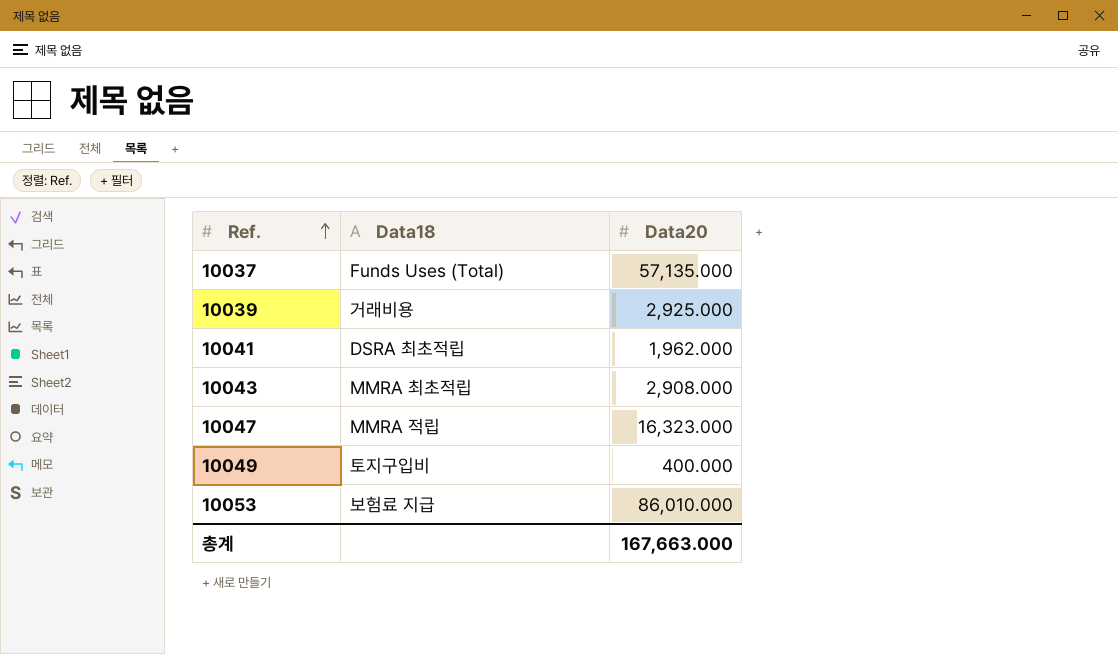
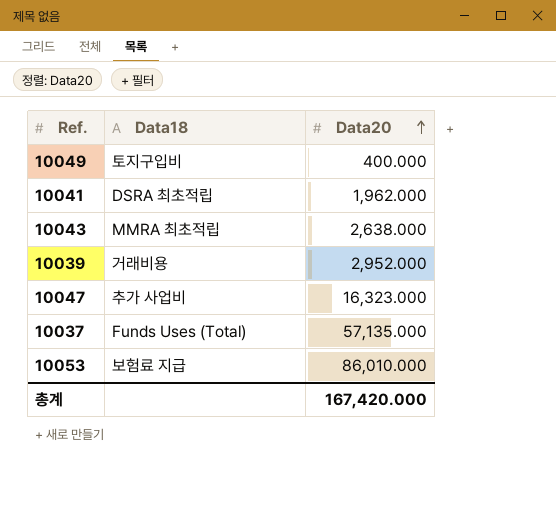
row order: Ref. ascending -> Data20 ascending
10043 | Data20: 2,908.000 -> 2,638.000
10039 | Data20: 2,925.000 -> 2,952.000
10047 | Data18: MMRA 적립 -> 추가 사업비
총계 | Data20: 167,663.000 -> 167,420.000

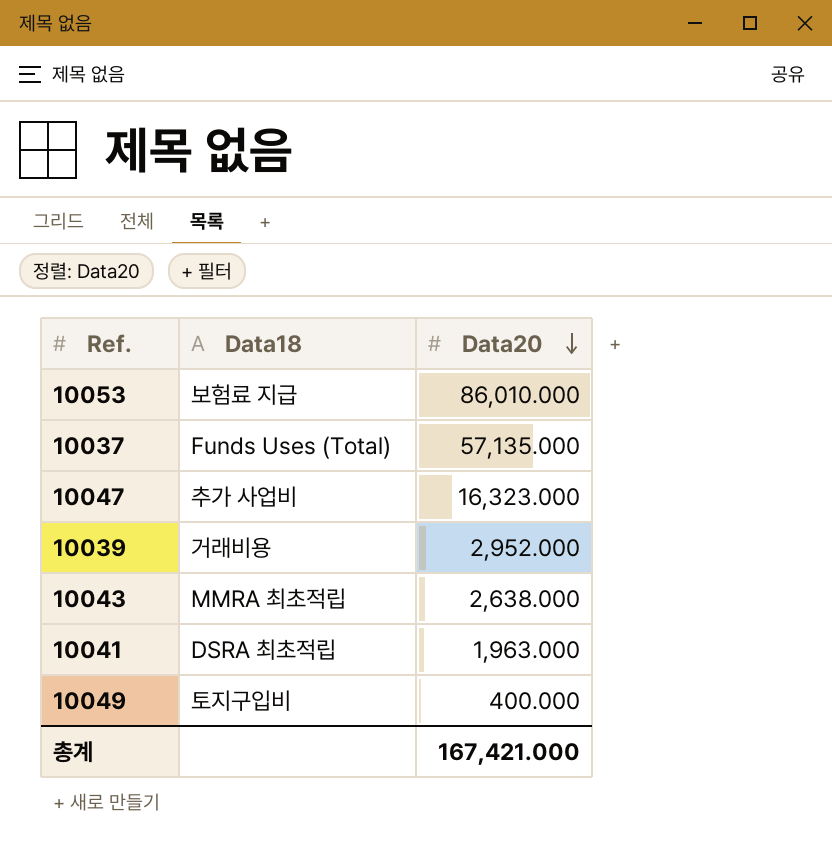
row order: Data20 ascending -> Data20 descending
10041 | Data20: 1,962.000 -> 1,963.000
총계 | Data20: 167,420.000 -> 167,421.000

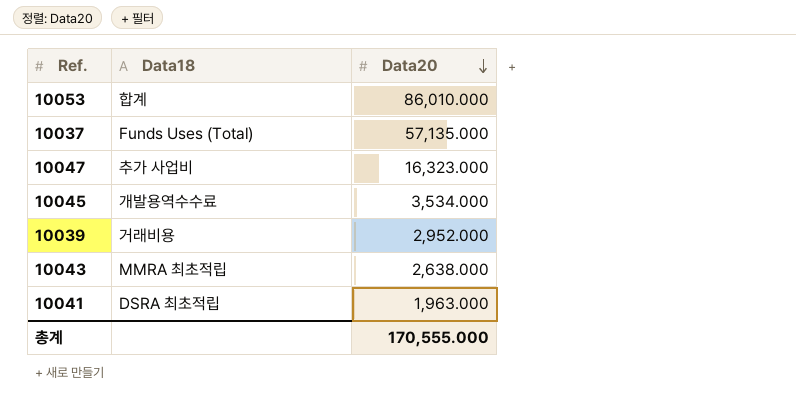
row 10049: 토지구입비 | 400.000 -> none
10053 | Data18: 보험료 지급 -> 합계
row 10045: none -> 개발용역수수료 | 3,534.000
총계 | Data20: 167,421.000 -> 170,555.000

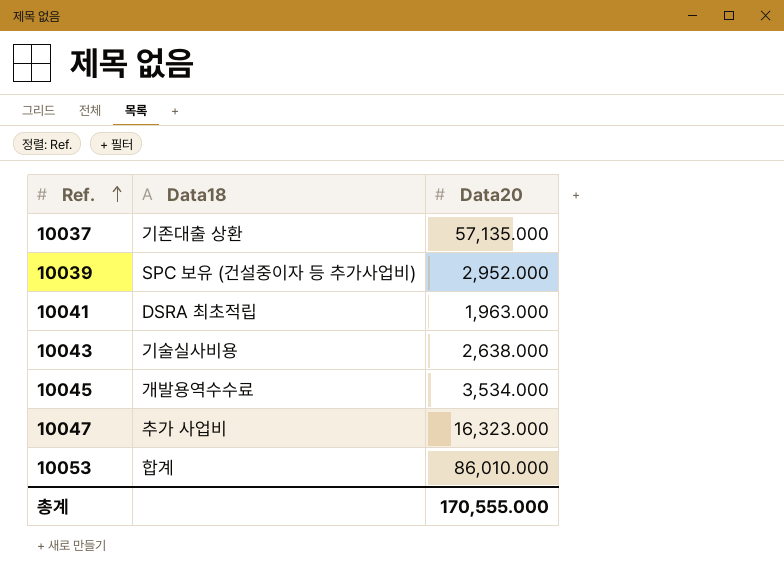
row order: Data20 descending -> Ref. ascending
10037 | Data18: Funds Uses (Total) -> 기존대출 상환
10039 | Data18: 거래비용 -> SPC 보유 (건설중이자 등 추가사업비)
10043 | Data18: MMRA 최초적립 -> 기술실사비용

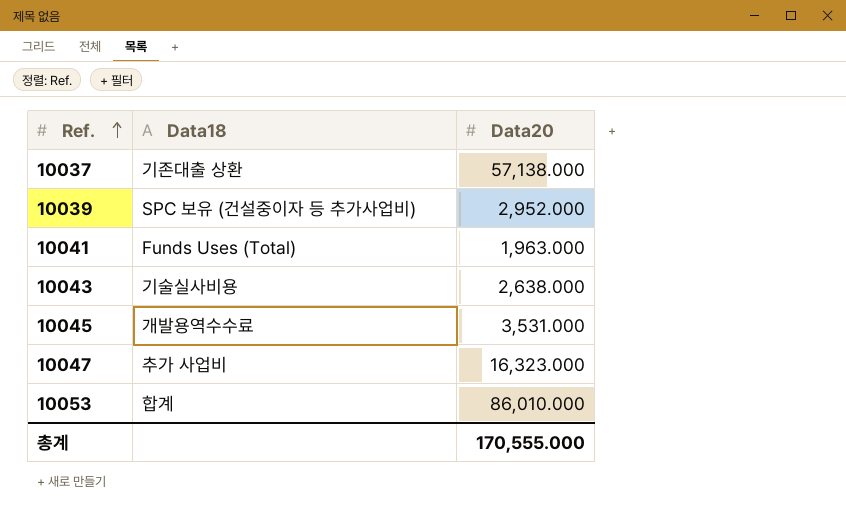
10037 | Data20: 57,135.000 -> 57,138.000
10041 | Data18: DSRA 최초적립 -> Funds Uses (Total)
10045 | Data20: 3,534.000 -> 3,531.000

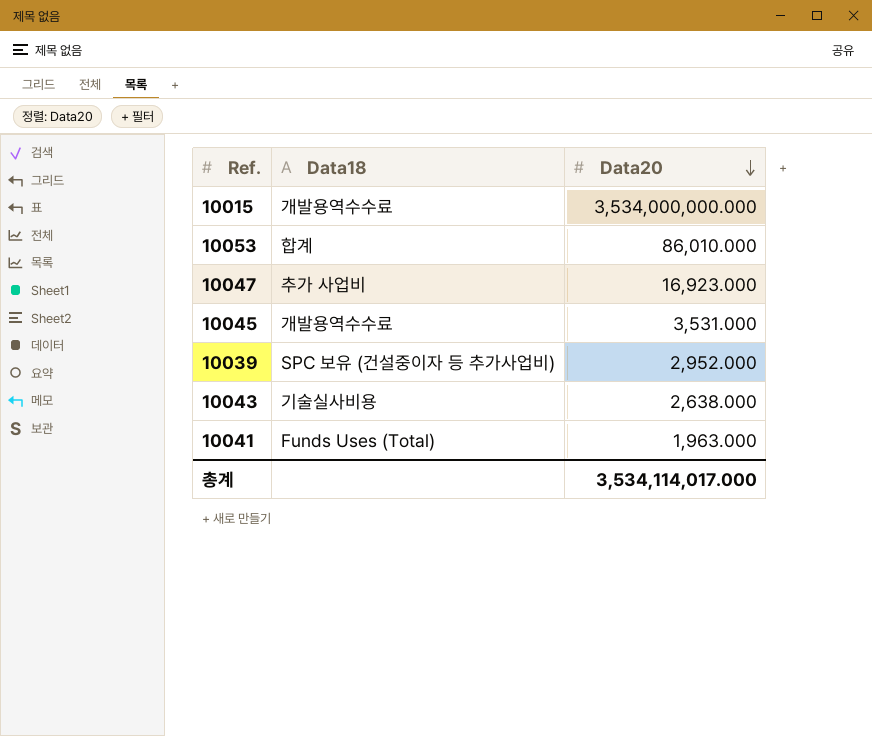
row order: Ref. ascending -> Data20 descending
row 10037: 기존대출 상환 | 57,138.000 -> none
row 10015: none -> 개발용역수수료 | 3,534,000,000.000
10047 | Data20: 16,323.000 -> 16,923.000
총계 | Data20: 170,555.000 -> 3,534,114,017.000

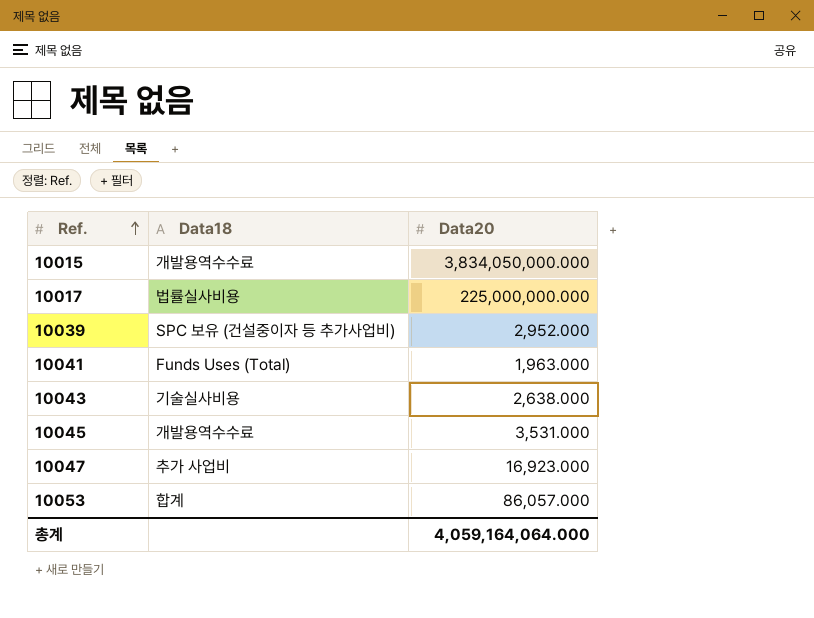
row order: Data20 descending -> Ref. ascending
10015 | Data20: 3,534,000,000.000 -> 3,834,050,000.000
row 10017: none -> 법률실사비용 | 225,000,000.000
10053 | Data20: 86,010.000 -> 86,057.000
총계 | Data20: 3,534,114,017.000 -> 4,059,164,064.000

